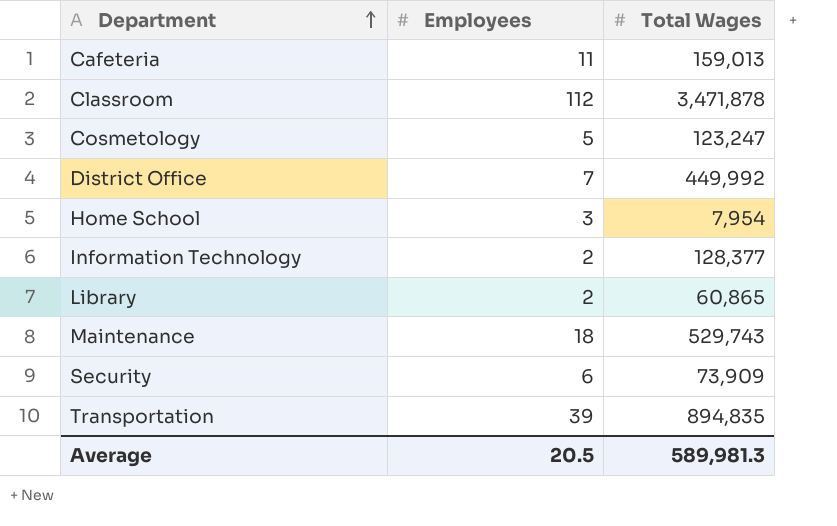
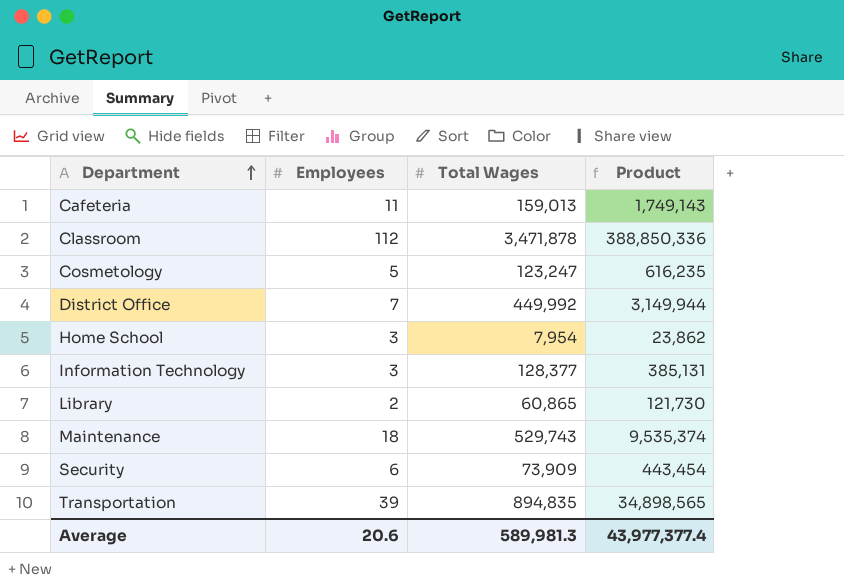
column Product | formula: none -> [Employees] * [Total Wages]
Information Technology | Employees: 2 -> 3
Average | Employees: 20.5 -> 20.6

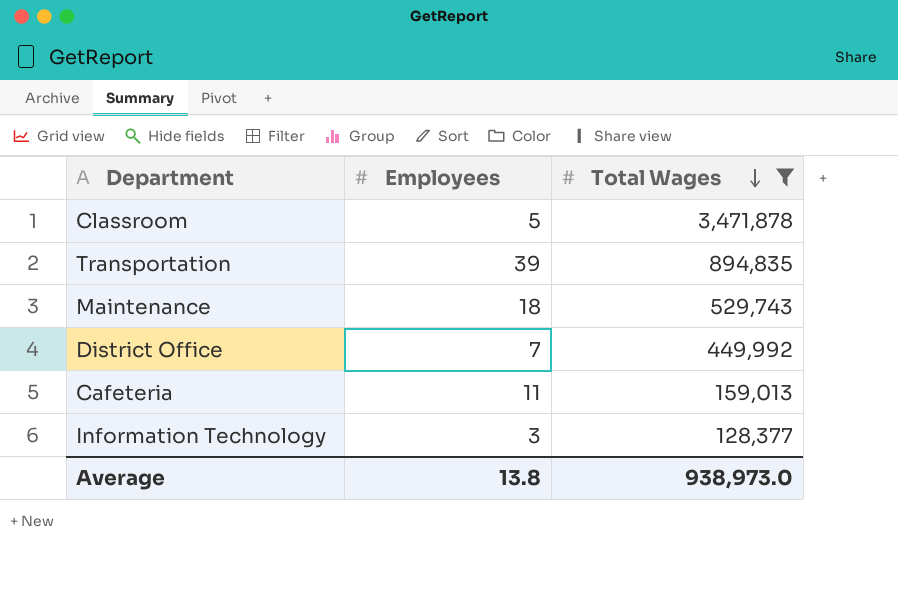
filter: none -> Total Wages >= 128,377
row order: Department ascending -> Total Wages descending
column Product | formula: [Employees] * [Total Wages] -> none
Classroom | Employees: 112 -> 5
Average | Employees: 20.6 -> 13.8
Average | Total Wages: 589,981.3 -> 938,973.0

